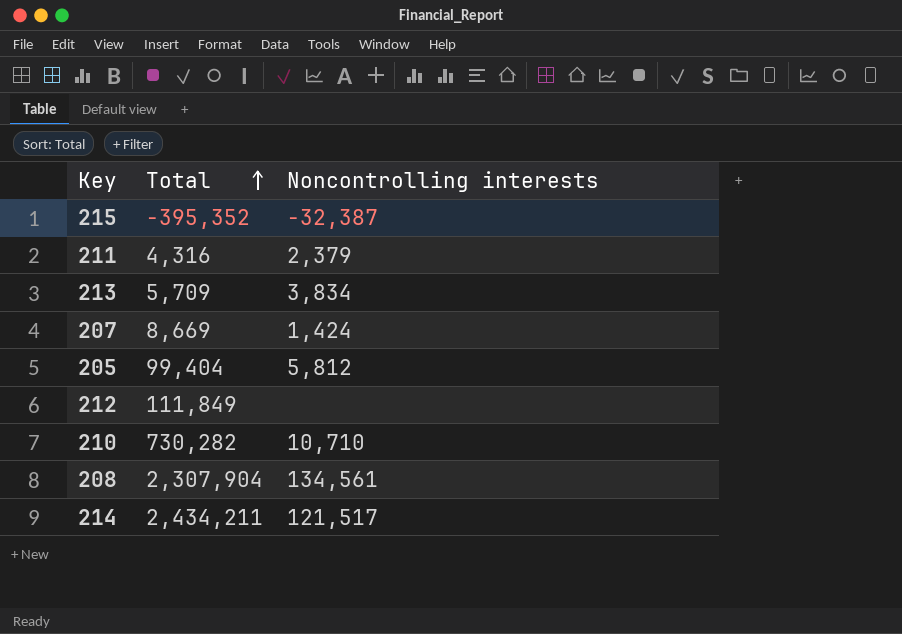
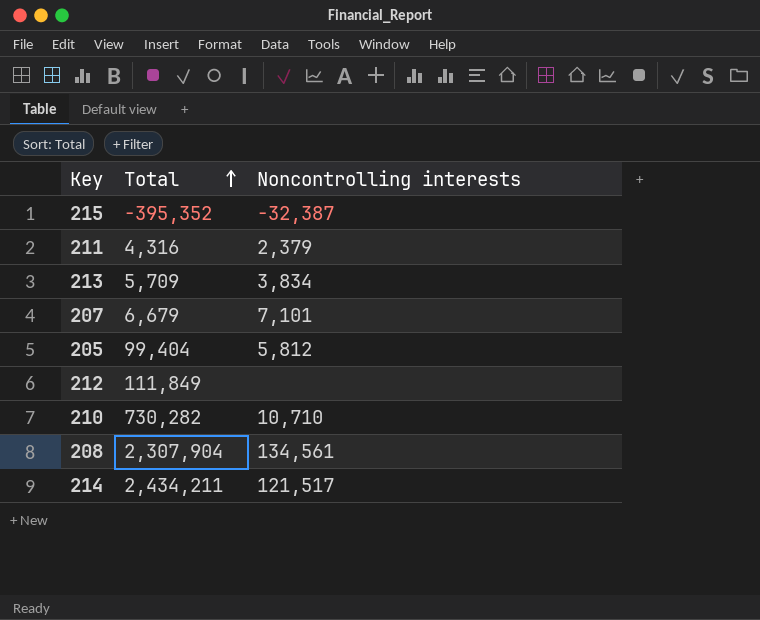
207 | Total: 8,669 -> 6,679
207 | Noncontrolling interests: 1,424 -> 7,101

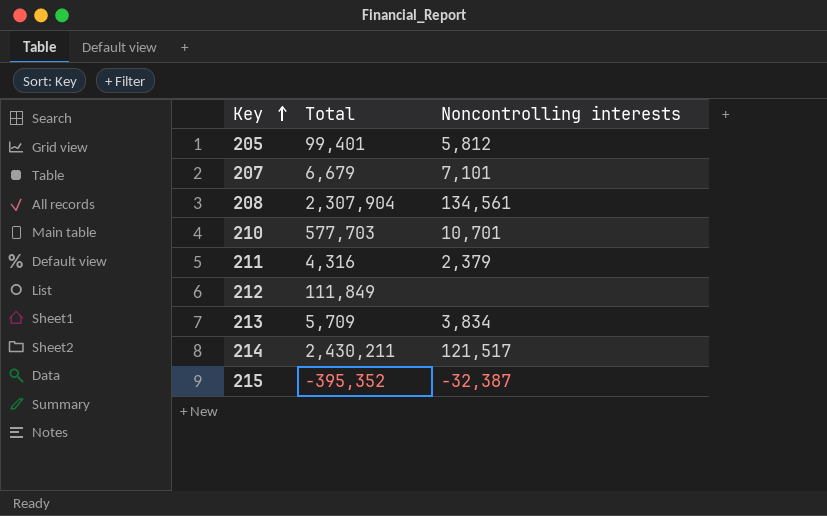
row order: Total ascending -> Key ascending
205 | Total: 99,404 -> 99,401
210 | Total: 730,282 -> 577,703
210 | Noncontrolling interests: 10,710 -> 10,701
214 | Total: 2,434,211 -> 2,430,211

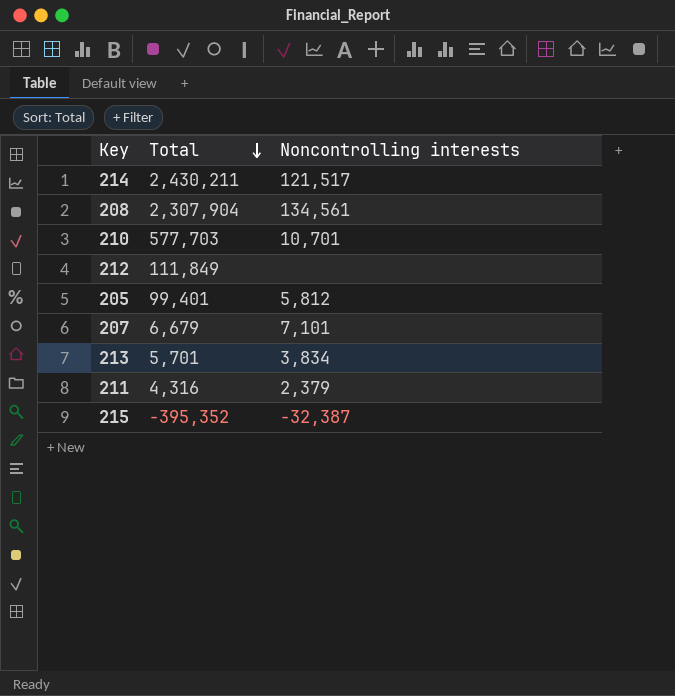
row order: Key ascending -> Total descending
213 | Total: 5,709 -> 5,701

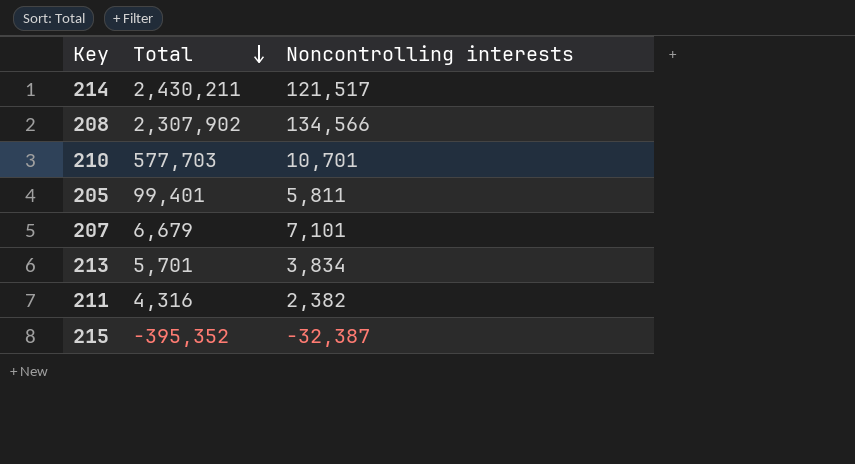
row 212: 111,849 | none -> none
208 | Total: 2,307,904 -> 2,307,902
208 | Noncontrolling interests: 134,561 -> 134,566
205 | Noncontrolling interests: 5,812 -> 5,811
211 | Noncontrolling interests: 2,379 -> 2,382

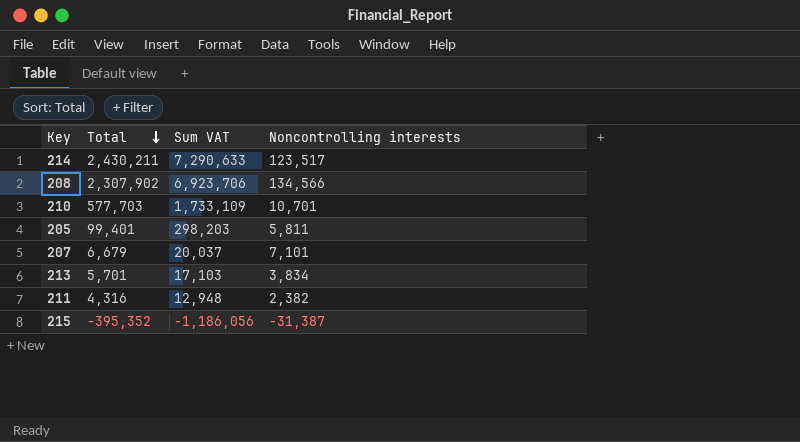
column Sum VAT | formula: none -> [Total] * 3
214 | Noncontrolling interests: 121,517 -> 123,517
215 | Noncontrolling interests: -32,387 -> -31,387

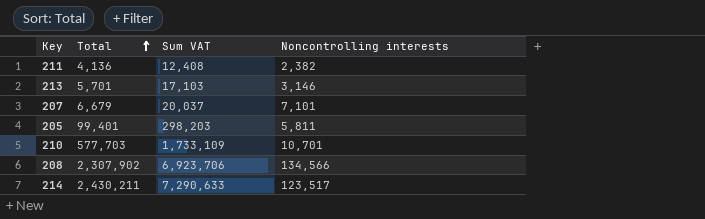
row order: Total descending -> Total ascending
row 215: -395,352 | -1,186,056 | -31,387 -> none
211 | Total: 4,316 -> 4,136
211 | Sum VAT: 12,948 -> 12,408
213 | Noncontrolling interests: 3,834 -> 3,146

